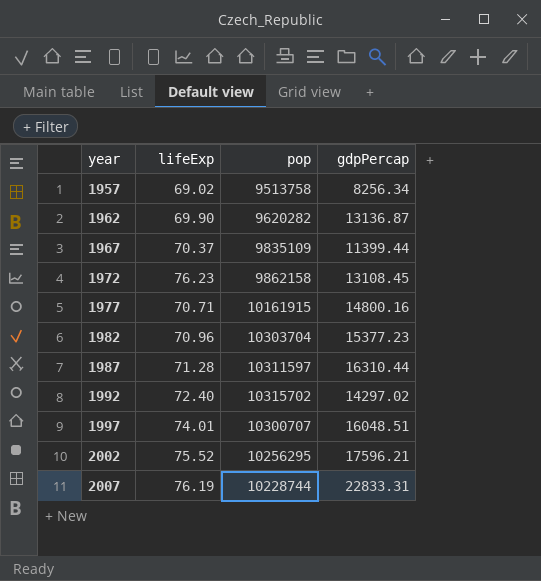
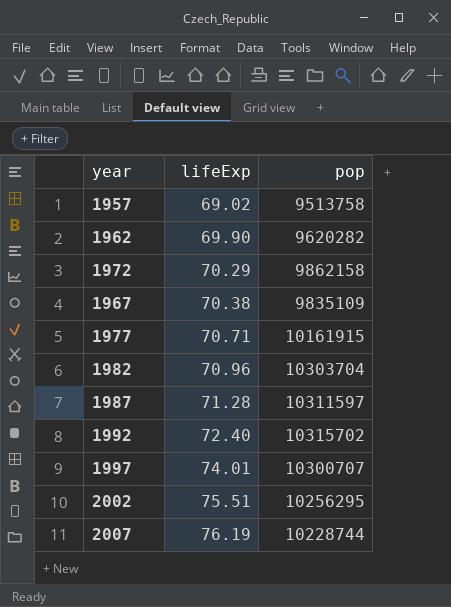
row order: year ascending -> lifeExp ascending
column gdpPercap | position: 4 -> none
1972 | lifeExp: 76.23 -> 70.29
1967 | lifeExp: 70.37 -> 70.38
2002 | lifeExp: 75.52 -> 75.51

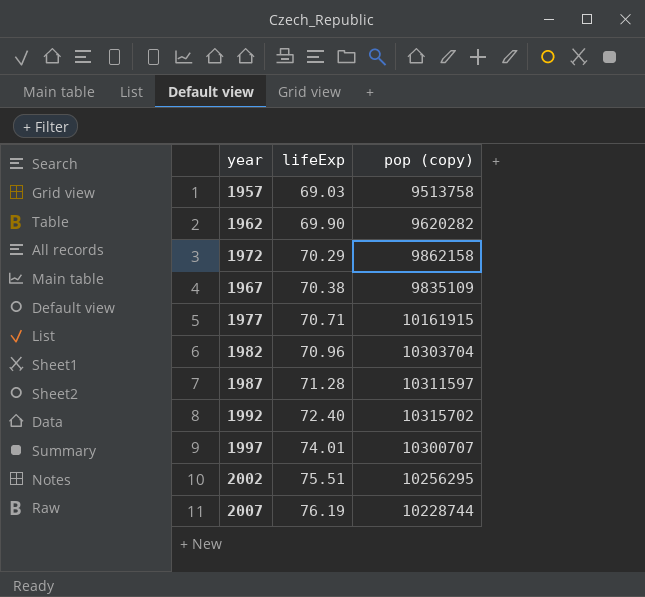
column name: pop -> pop (copy)
1957 | lifeExp: 69.02 -> 69.03

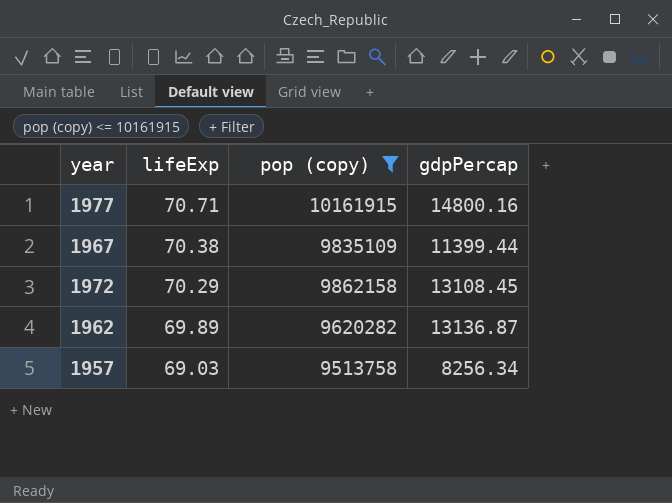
filter: none -> pop (copy) <= 10161915
row order: lifeExp ascending -> lifeExp descending
column gdpPercap | position: none -> 4
1962 | lifeExp: 69.90 -> 69.89

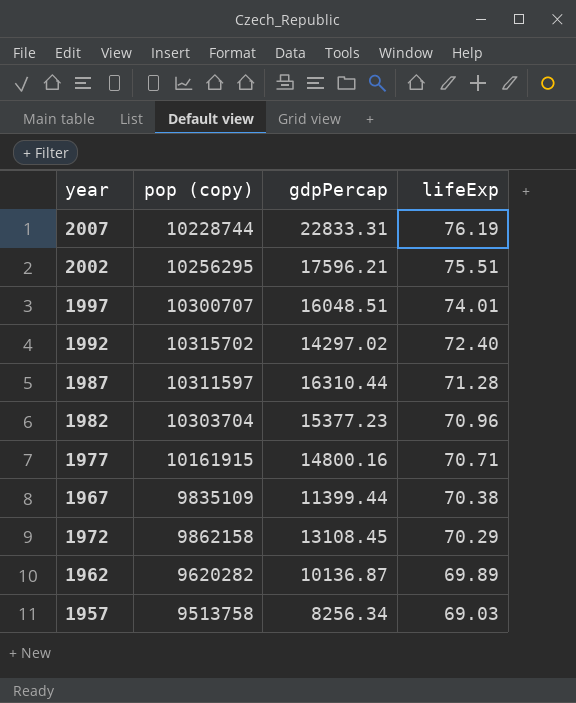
filter: pop (copy) <= 10161915 -> none
column lifeExp | position: 2 -> 4
1962 | gdpPercap: 13136.87 -> 10136.87

